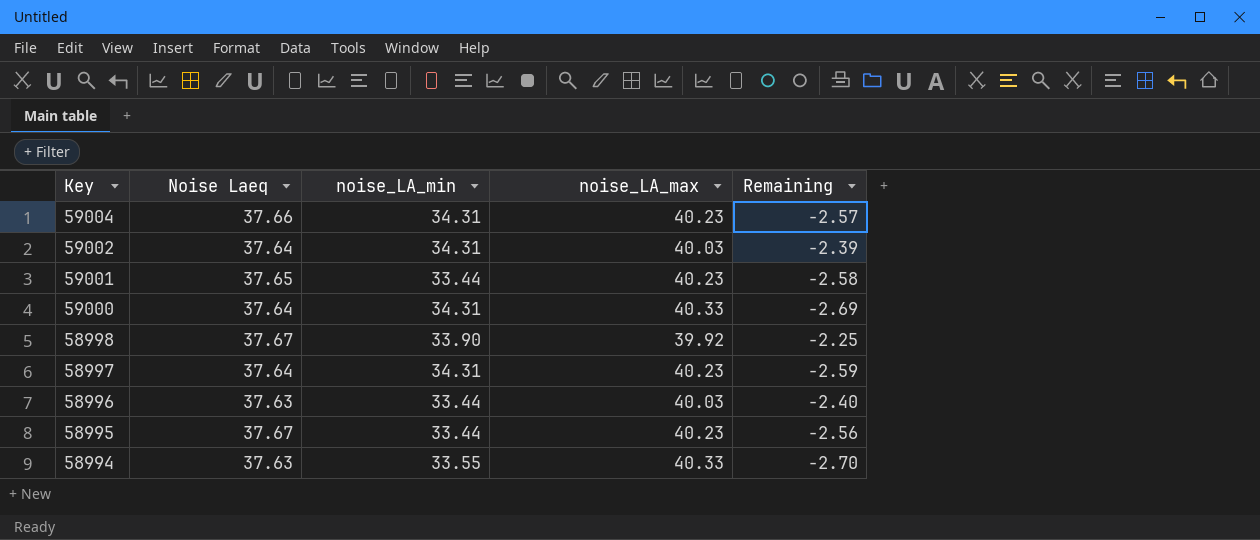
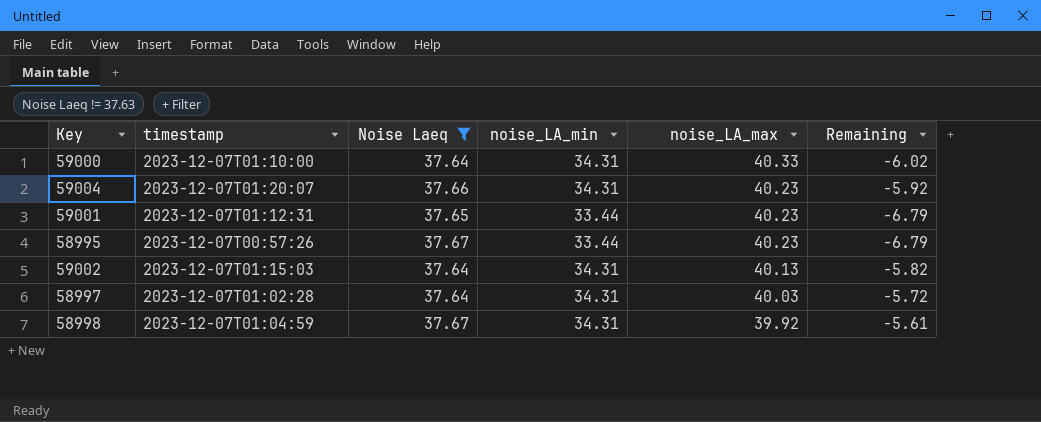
filter: none -> Noise Laeq != 37.63
row order: Key descending -> noise_LA_max descending
column timestamp | position: none -> 2
column Remaining | formula: [Noise Laeq] - [noise_LA_max] -> [noise_LA_min] - [noise_LA_max]
59002 | noise_LA_max: 40.03 -> 40.13
58997 | noise_LA_max: 40.23 -> 40.03
58998 | noise_LA_min: 33.90 -> 34.31

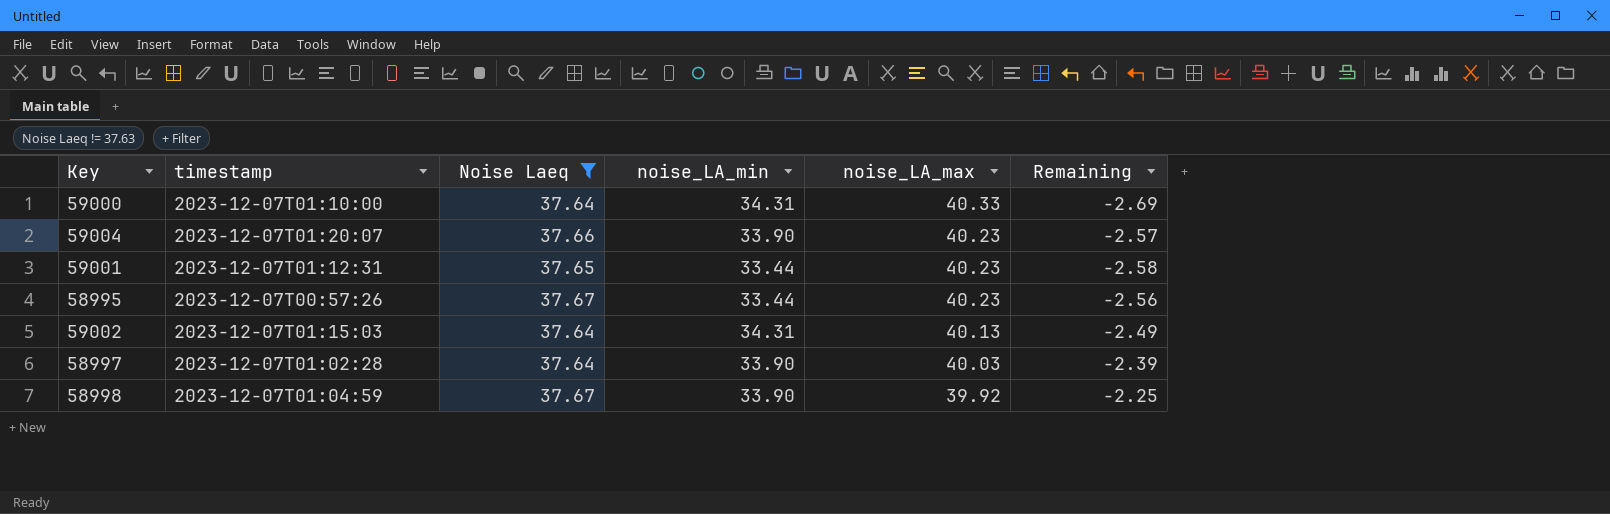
column Remaining | formula: [noise_LA_min] - [noise_LA_max] -> [Noise Laeq] - [noise_LA_max]
59004 | noise_LA_min: 34.31 -> 33.90
58997 | noise_LA_min: 34.31 -> 33.90
58998 | noise_LA_min: 34.31 -> 33.90

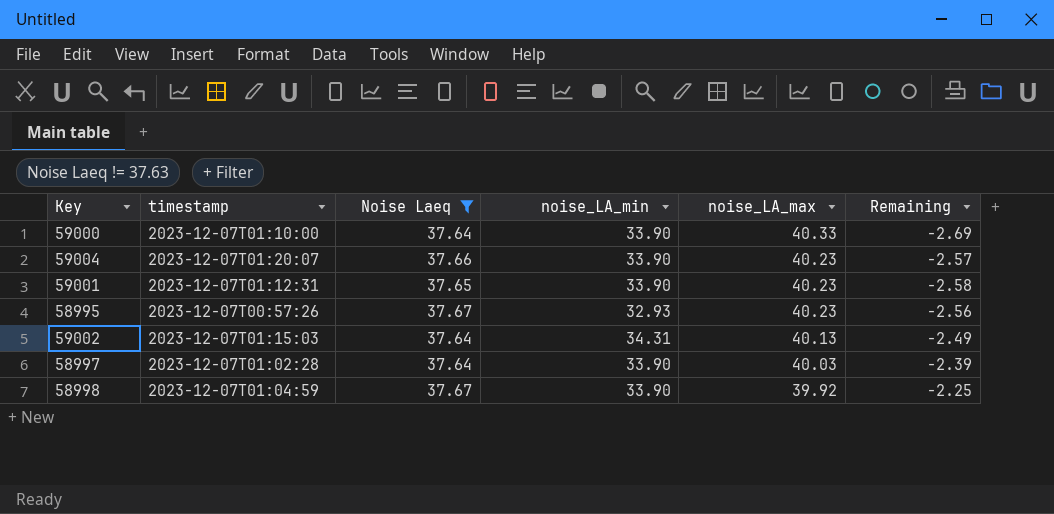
59000 | noise_LA_min: 34.31 -> 33.90
59001 | noise_LA_min: 33.44 -> 33.90
58995 | noise_LA_min: 33.44 -> 32.93

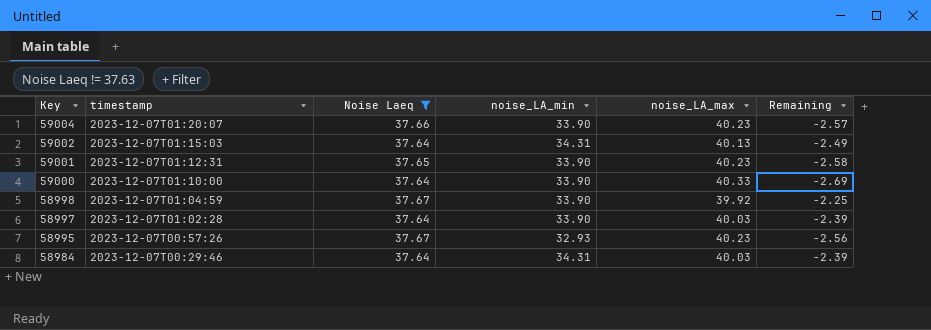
row order: noise_LA_max descending -> Key descending
row 58984: none -> 2023-12-07T00:29:46 | 37.64 | 34.31 | 40.03 | -2.39

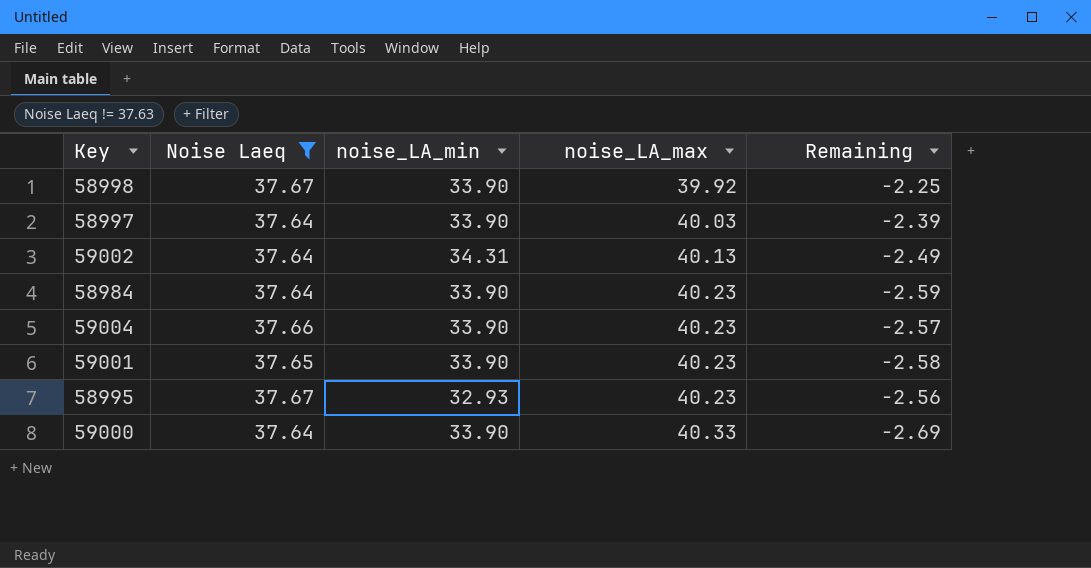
row order: Key descending -> noise_LA_max ascending
column timestamp | position: 2 -> none
58984 | noise_LA_min: 34.31 -> 33.90
58984 | noise_LA_max: 40.03 -> 40.23
58984 | Remaining: -2.39 -> -2.59

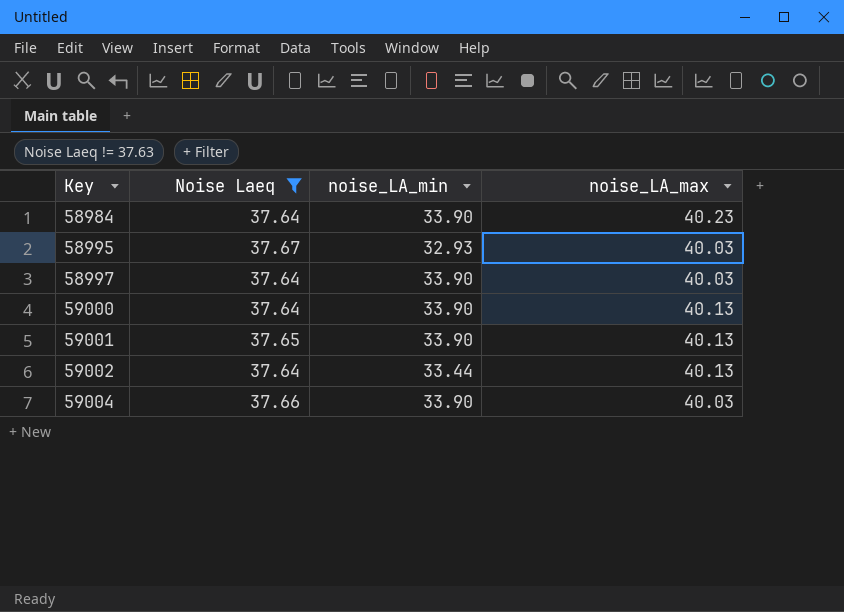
row order: noise_LA_max ascending -> Key ascending
column Remaining | formula: [Noise Laeq] - [noise_LA_max] -> none
row 58998: 37.67 | 33.90 | 39.92 | -2.25 -> none
58995 | noise_LA_max: 40.23 -> 40.03
59000 | noise_LA_max: 40.33 -> 40.13
59001 | noise_LA_max: 40.23 -> 40.13
59002 | noise_LA_min: 34.31 -> 33.44
59004 | noise_LA_max: 40.23 -> 40.03

